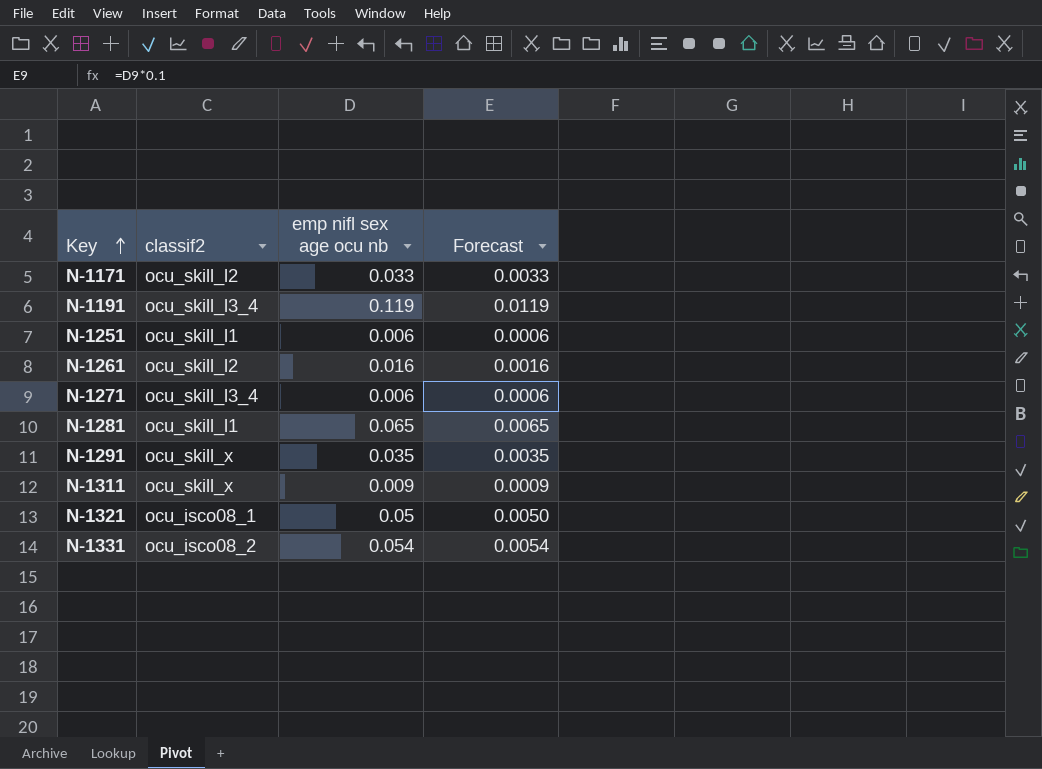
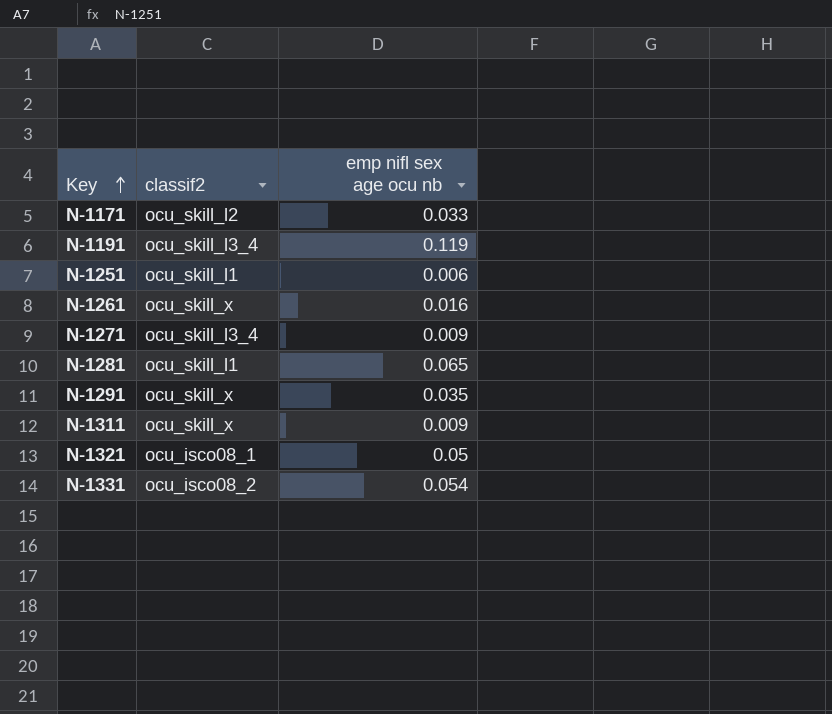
column Forecast | formula: [emp nifl sex age ocu nb] * 0.1 -> none
N-1261 | classif2: ocu_skill_l2 -> ocu_skill_x
N-1271 | emp nifl sex age ocu nb: 0.006 -> 0.009

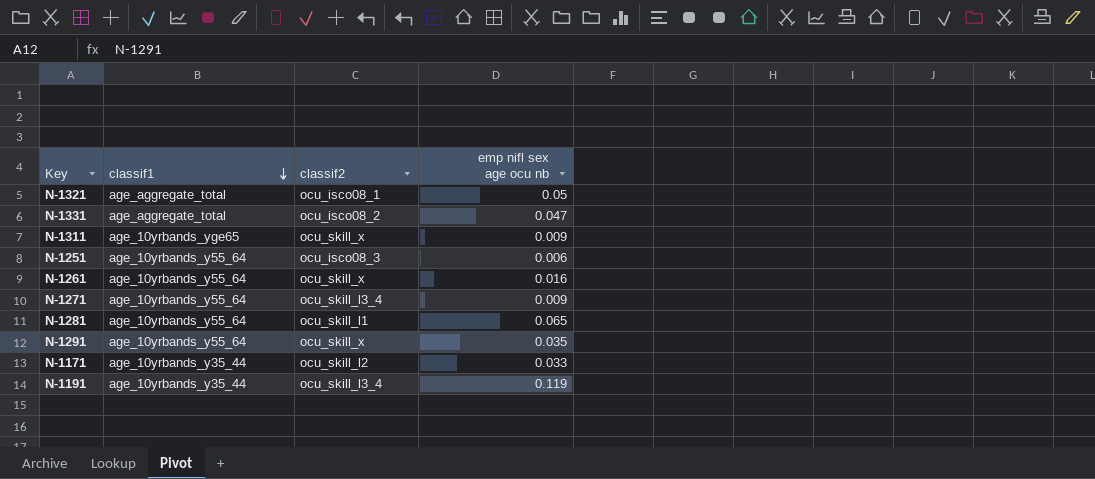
row order: Key ascending -> classif1 descending
column classif1 | position: none -> 2
N-1331 | emp nifl sex age ocu nb: 0.054 -> 0.047
N-1251 | classif2: ocu_skill_l1 -> ocu_isco08_3

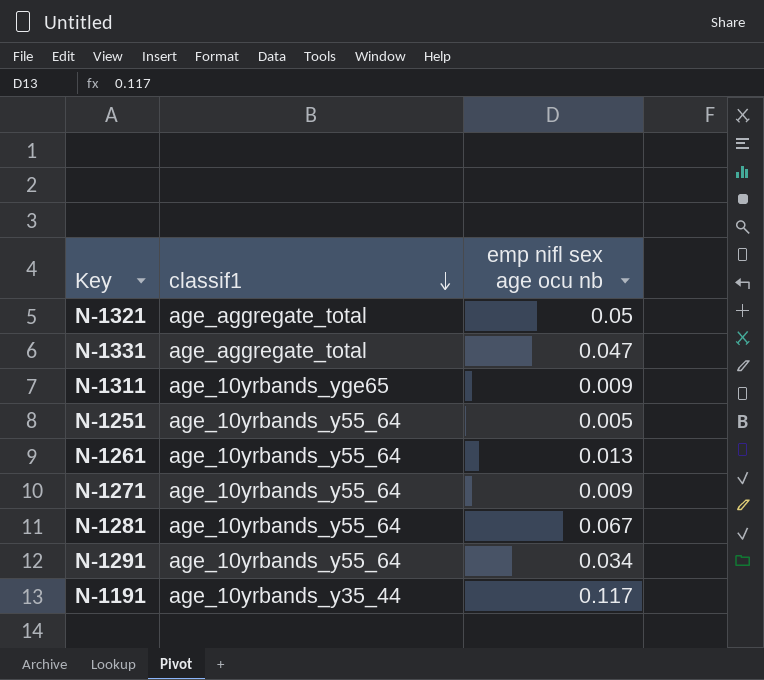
column classif2 | position: 3 -> none
row N-1171: age_10yrbands_y35_44 | ocu_skill_l2 | 0.033 -> none
N-1251 | emp nifl sex age ocu nb: 0.006 -> 0.005
N-1261 | emp nifl sex age ocu nb: 0.016 -> 0.013
N-1281 | emp nifl sex age ocu nb: 0.065 -> 0.067
N-1291 | emp nifl sex age ocu nb: 0.035 -> 0.034
N-1191 | emp nifl sex age ocu nb: 0.119 -> 0.117

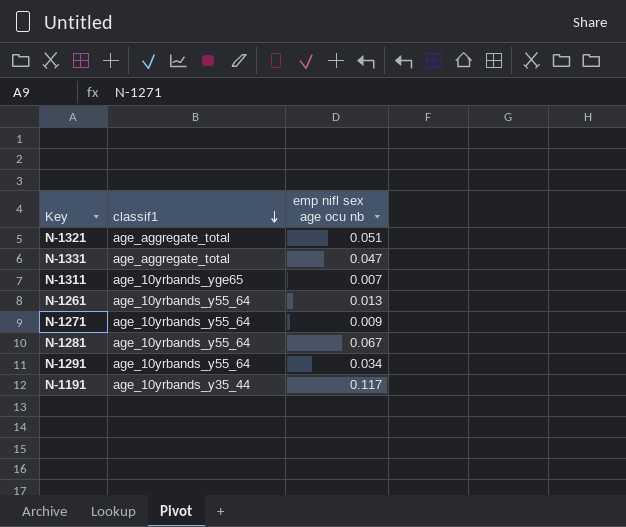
row N-1251: age_10yrbands_y55_64 | 0.005 -> none
N-1321 | emp nifl sex age ocu nb: 0.05 -> 0.051
N-1311 | emp nifl sex age ocu nb: 0.009 -> 0.007

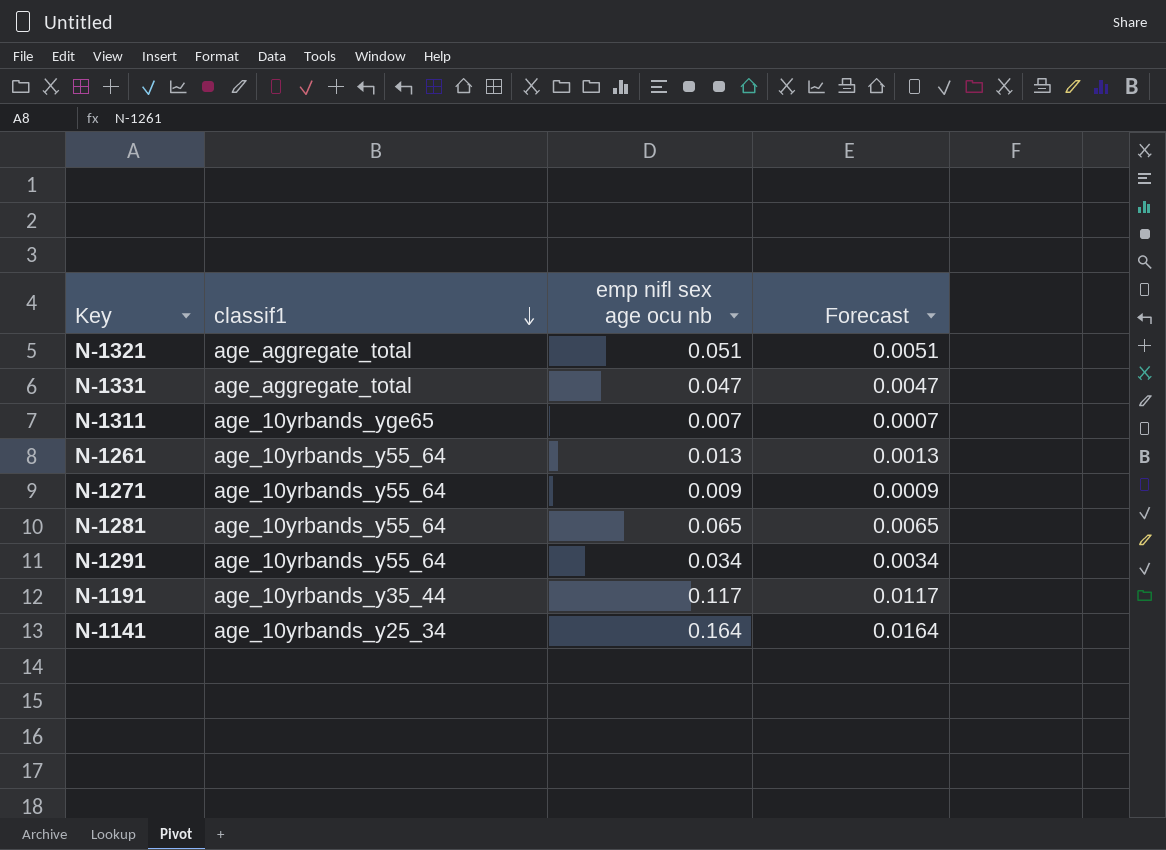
column Forecast | formula: none -> [emp nifl sex age ocu nb] * 0.1
N-1281 | emp nifl sex age ocu nb: 0.067 -> 0.065
row N-1141: none -> age_10yrbands_y25_34 | 0.164 | 0.0164

